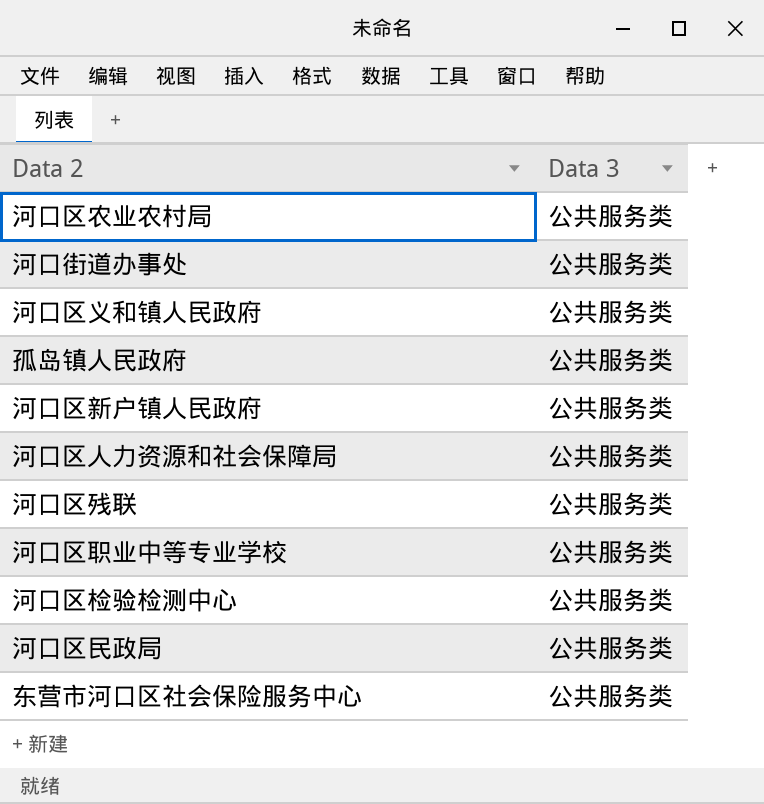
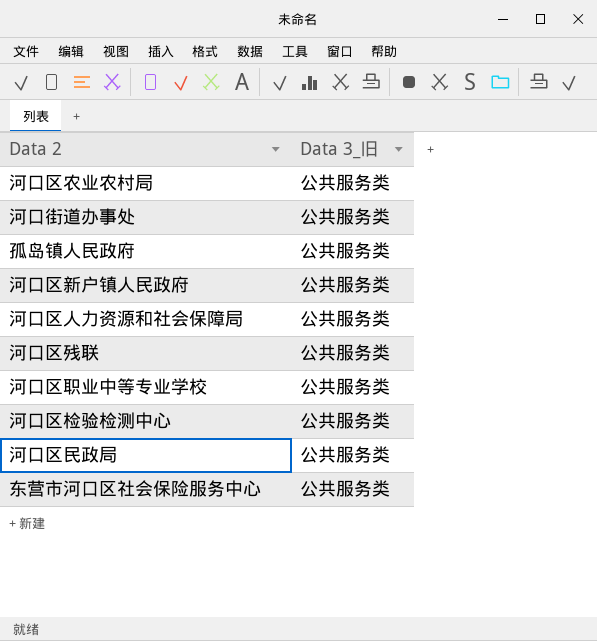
column name: Data 3 -> Data 3_旧
row 河口区义和镇人民政府: 公共服务类 -> none

